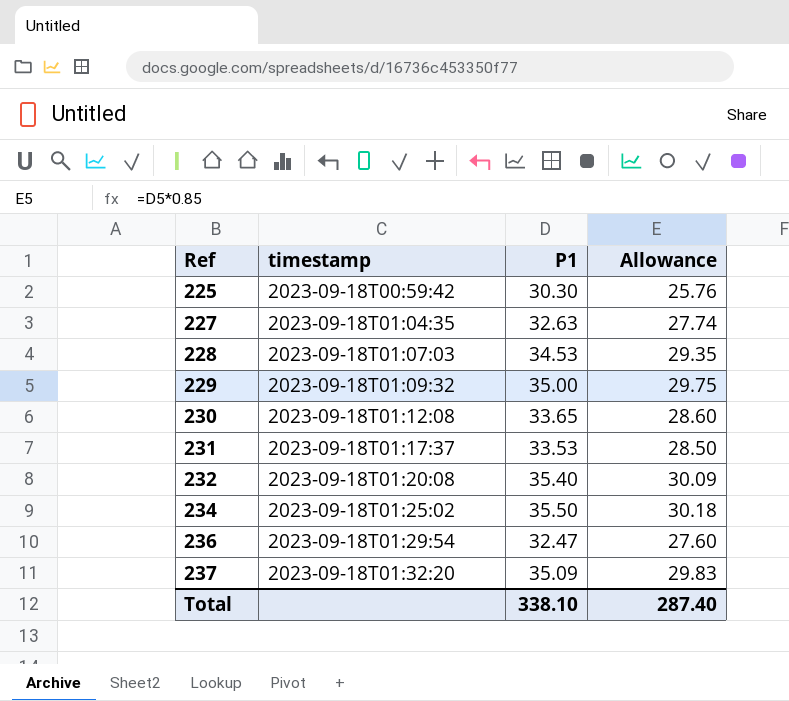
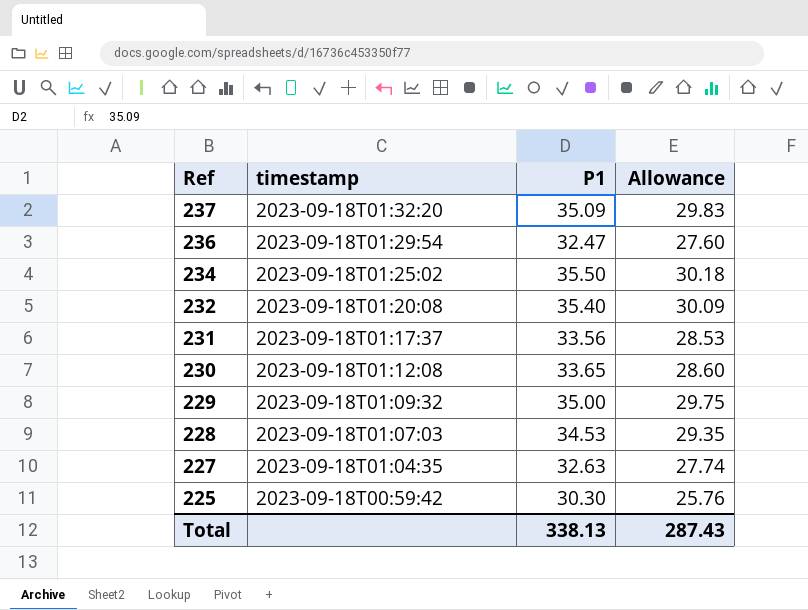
row order: Ref ascending -> Ref descending
231 | P1: 33.53 -> 33.56
231 | Allowance: 28.50 -> 28.53
Total | P1: 338.10 -> 338.13
Total | Allowance: 287.40 -> 287.43

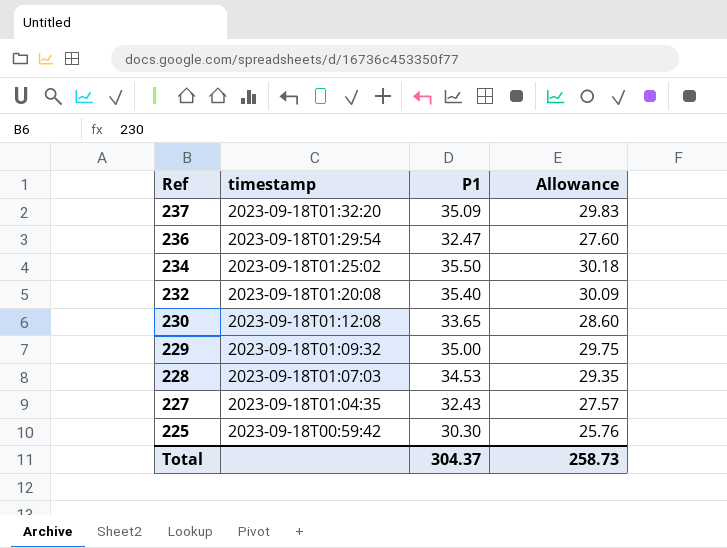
row 231: 2023-09-18T01:17:37 | 33.56 | 28.53 -> none
227 | P1: 32.63 -> 32.43
227 | Allowance: 27.74 -> 27.57
Total | P1: 338.13 -> 304.37
Total | Allowance: 287.43 -> 258.73

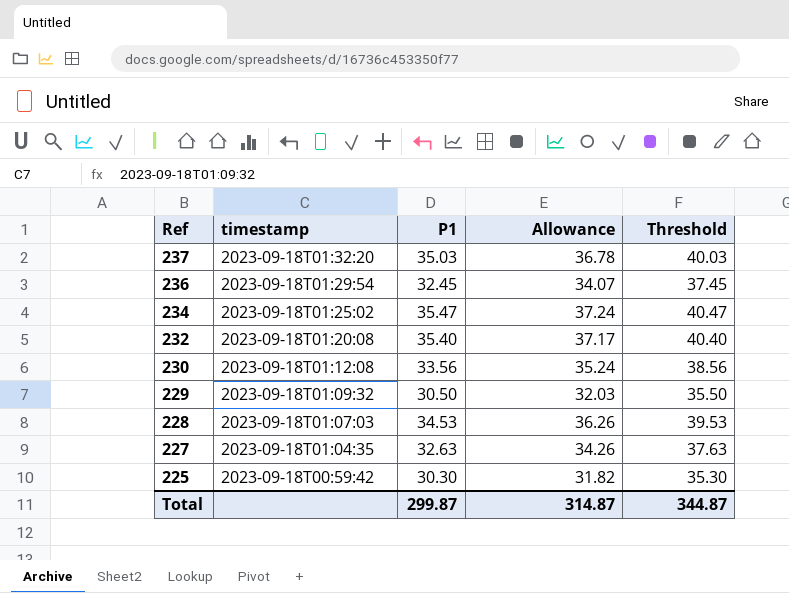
column Allowance | formula: [P1] * 0.85 -> [P1] * 1.05
column Threshold | formula: none -> [P1] + 5
237 | P1: 35.09 -> 35.03
236 | P1: 32.47 -> 32.45
234 | P1: 35.50 -> 35.47
230 | P1: 33.65 -> 33.56
229 | P1: 35.00 -> 30.50
227 | P1: 32.43 -> 32.63
Total | P1: 304.37 -> 299.87
Total | Allowance: 258.73 -> 314.87

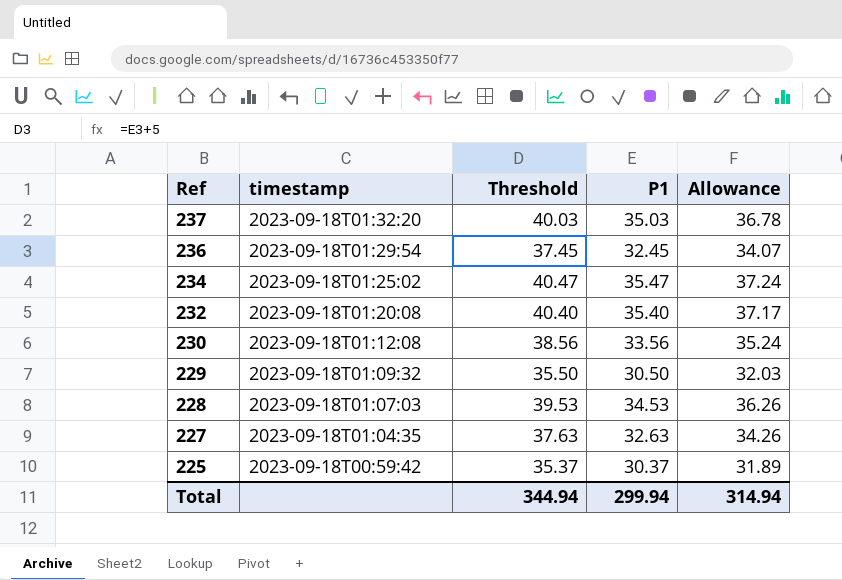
column Threshold | position: 5 -> 3
225 | Threshold: 35.30 -> 35.37
225 | P1: 30.30 -> 30.37
225 | Allowance: 31.82 -> 31.89
Total | Threshold: 344.87 -> 344.94
Total | P1: 299.87 -> 299.94
Total | Allowance: 314.87 -> 314.94

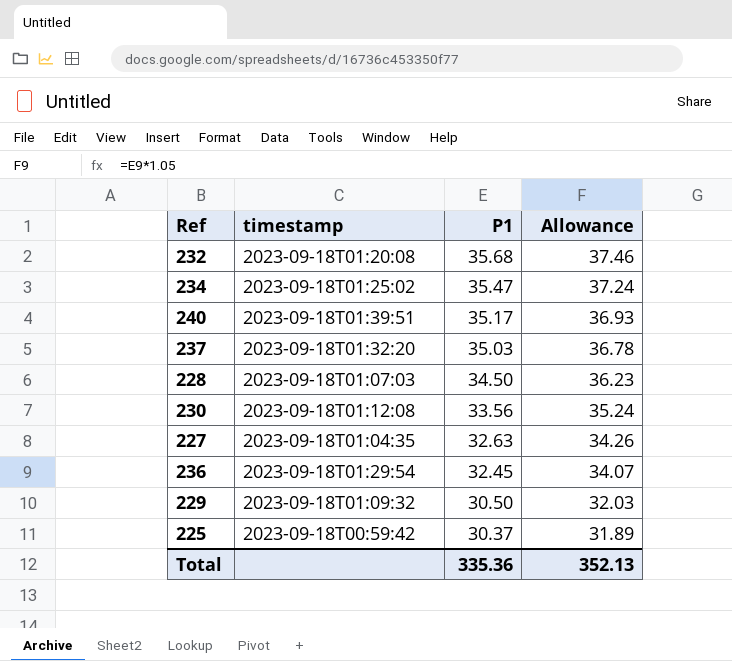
row order: Ref descending -> P1 descending
column Threshold | formula: [P1] + 5 -> none
232 | P1: 35.40 -> 35.68
232 | Allowance: 37.17 -> 37.46
row 240: none -> 2023-09-18T01:39:51 | 35.17 | 36.93
228 | P1: 34.53 -> 34.50
228 | Allowance: 36.26 -> 36.23
Total | P1: 299.94 -> 335.36
Total | Allowance: 314.94 -> 352.13

